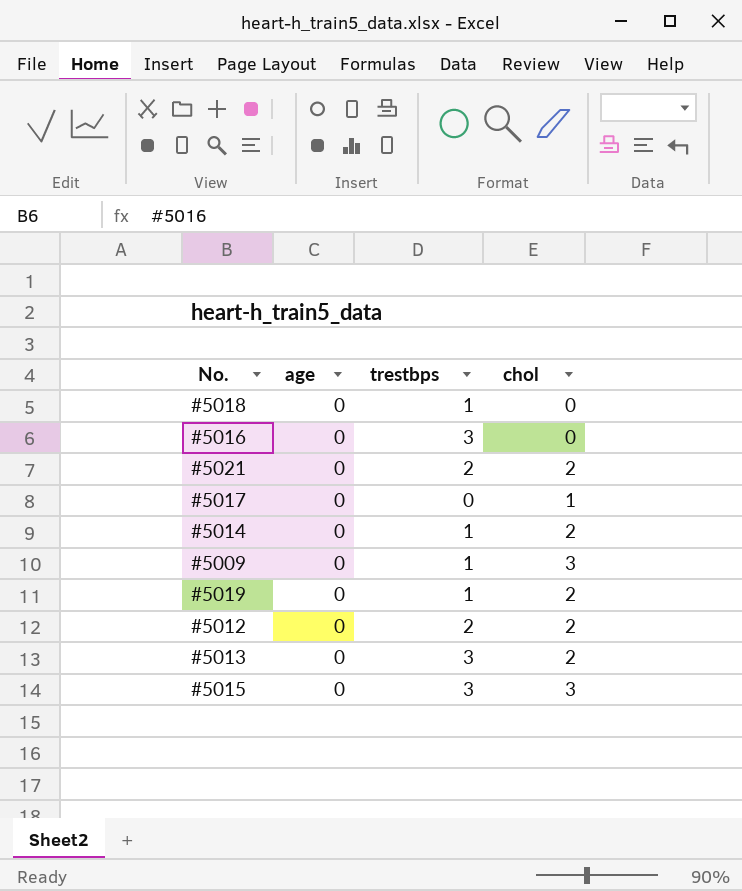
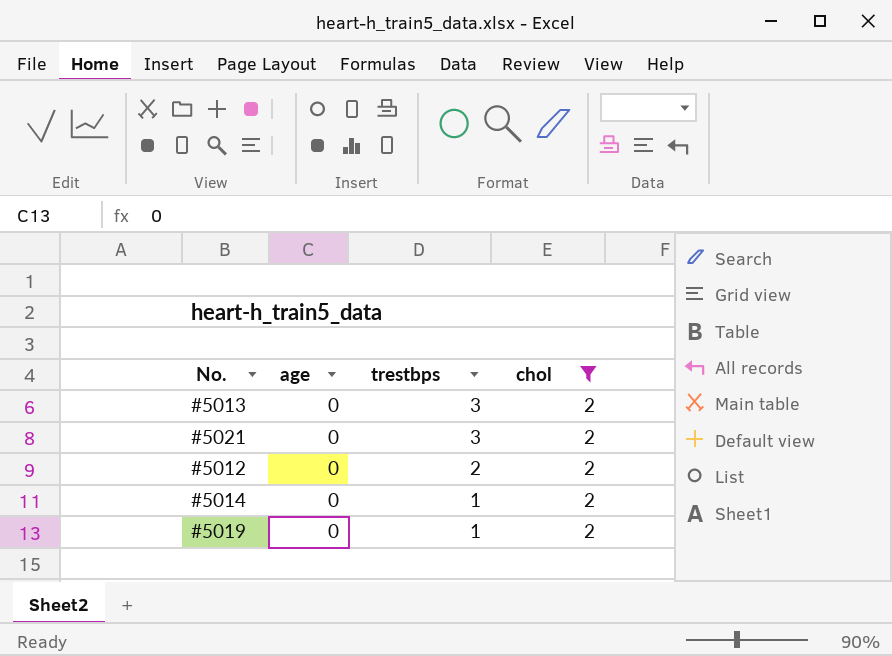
filter: none -> chol = 2
row order: none -> trestbps descending
#5021 | trestbps: 2 -> 3

